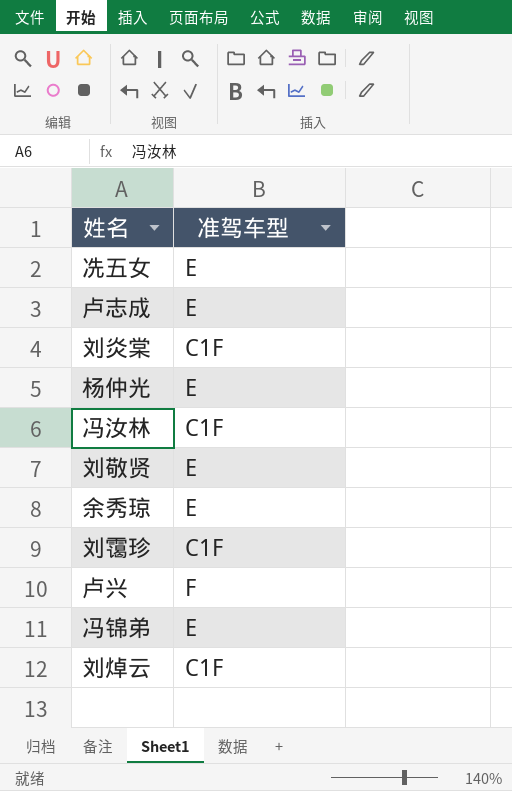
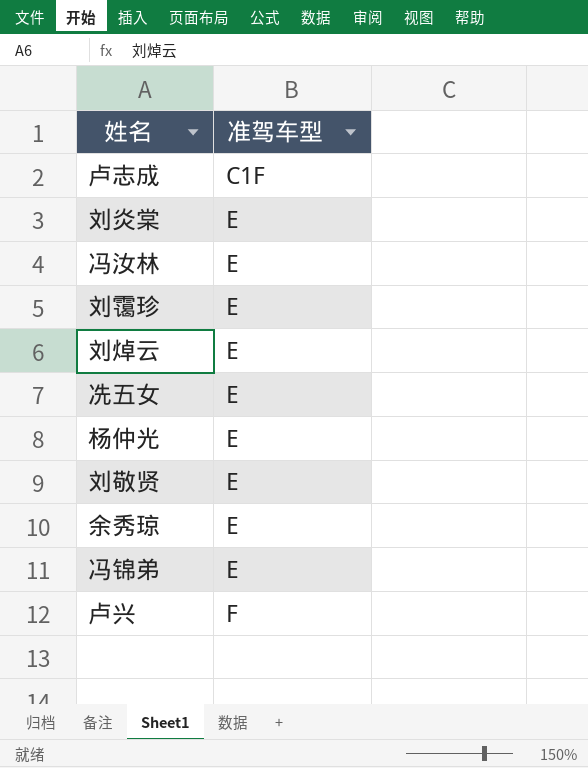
row order: none -> 准驾车型 ascending
卢志成 | 准驾车型: E -> C1F
刘炎棠 | 准驾车型: C1F -> E
冯汝林 | 准驾车型: C1F -> E
刘霭珍 | 准驾车型: C1F -> E
刘焯云 | 准驾车型: C1F -> E

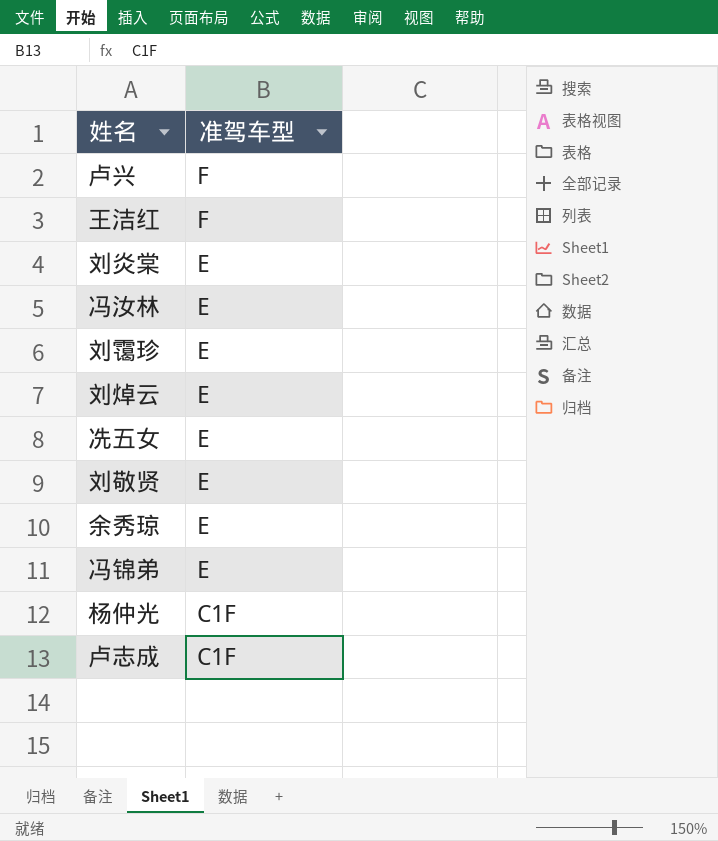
row order: 准驾车型 ascending -> 准驾车型 descending
row 王洁红: none -> F
杨仲光 | 准驾车型: E -> C1F

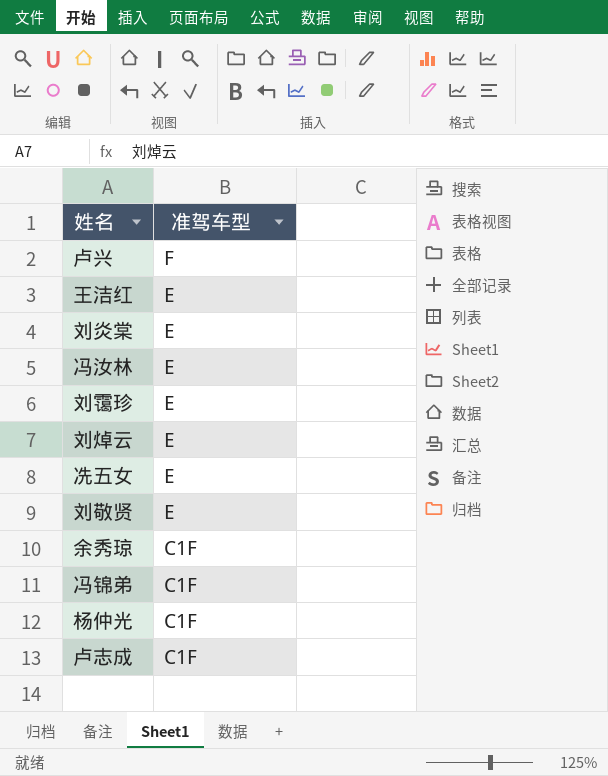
王洁红 | 准驾车型: F -> E
余秀琼 | 准驾车型: E -> C1F
冯锦弟 | 准驾车型: E -> C1F

